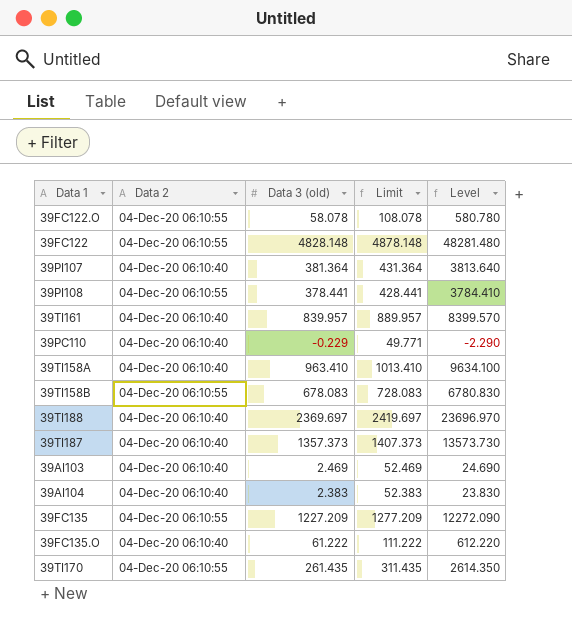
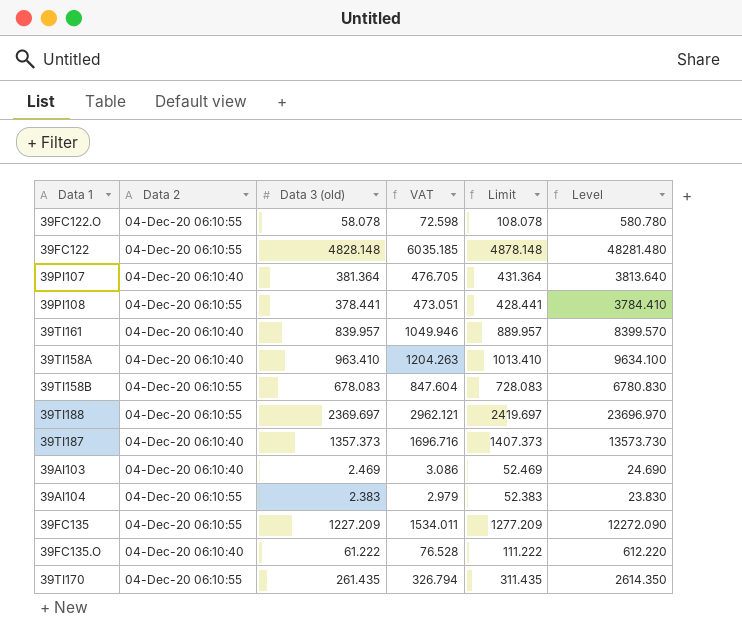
column VAT | formula: none -> [Data 3 (old)] * 1.25
row 39PC110: 04-Dec-20 06:10:40 | -0.229 | 49.771 | -2.290 -> none
39TI188 | Data 2: 04-Dec-20 06:10:40 -> 04-Dec-20 06:10:55
39AI104 | Data 2: 04-Dec-20 06:10:40 -> 04-Dec-20 06:10:55

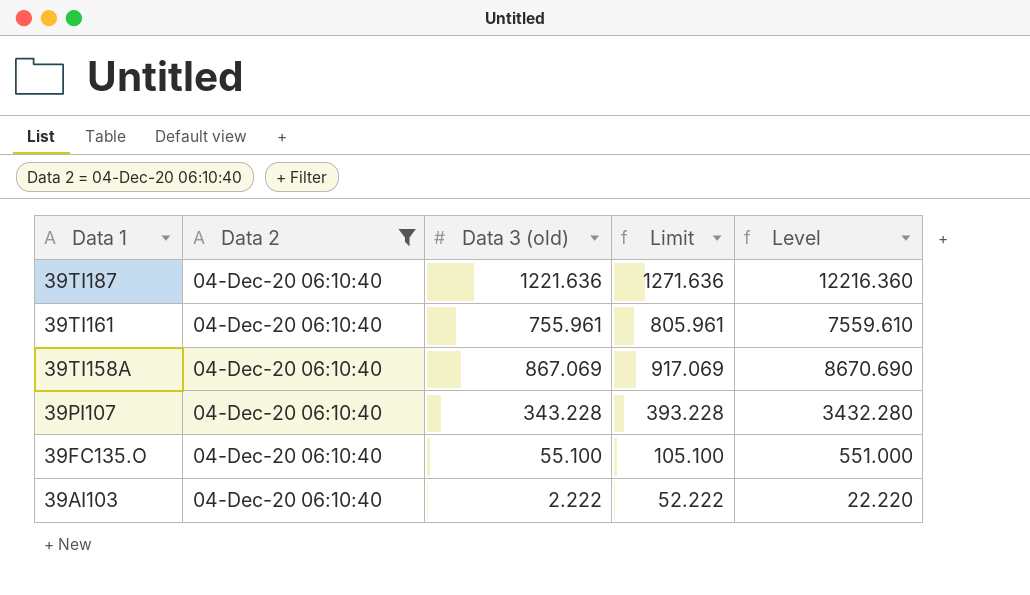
filter: none -> Data 2 = 04-Dec-20 06:10:40
row order: none -> Data 1 descending
column VAT | formula: [Data 3 (old)] * 1.25 -> none
39TI187 | Data 3 (old): 1357.373 -> 1221.636
39TI187 | Limit: 1407.373 -> 1271.636
39TI187 | Level: 13573.730 -> 12216.360
39TI161 | Data 3 (old): 839.957 -> 755.961
39TI161 | Limit: 889.957 -> 805.961
39TI161 | Level: 8399.570 -> 7559.610
39TI158A | Data 3 (old): 963.410 -> 867.069
39TI158A | Limit: 1013.410 -> 917.069
39TI158A | Level: 9634.100 -> 8670.690
39PI107 | Data 3 (old): 381.364 -> 343.228
39PI107 | Limit: 431.364 -> 393.228
39PI107 | Level: 3813.640 -> 3432.280
39FC135.O | Data 3 (old): 61.222 -> 55.100
39FC135.O | Limit: 111.222 -> 105.100
39FC135.O | Level: 612.220 -> 551.000
39AI103 | Data 3 (old): 2.469 -> 2.222
39AI103 | Limit: 52.469 -> 52.222
39AI103 | Level: 24.690 -> 22.220

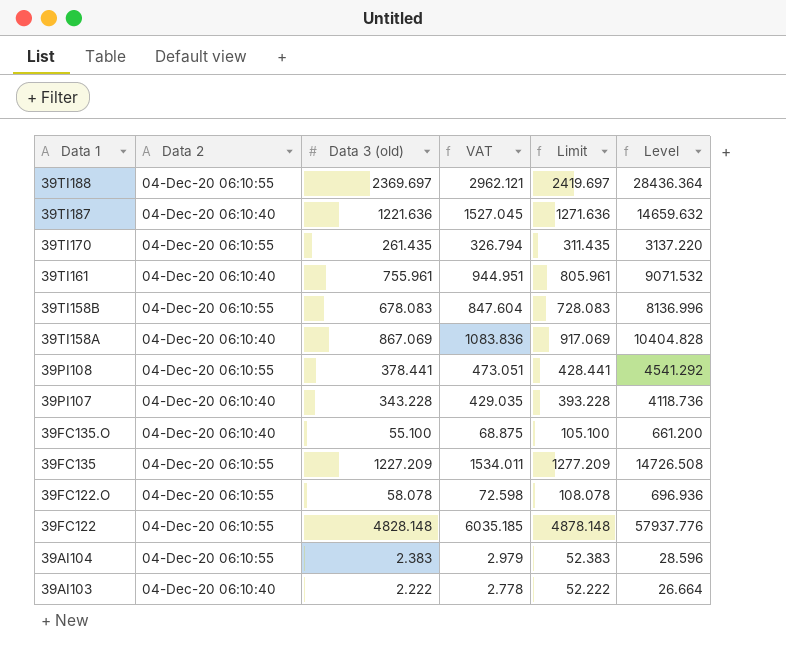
filter: Data 2 = 04-Dec-20 06:10:40 -> none
column VAT | formula: none -> [Data 3 (old)] * 1.25
column Level | formula: [Data 3 (old)] * 10 -> [Data 3 (old)] * 12

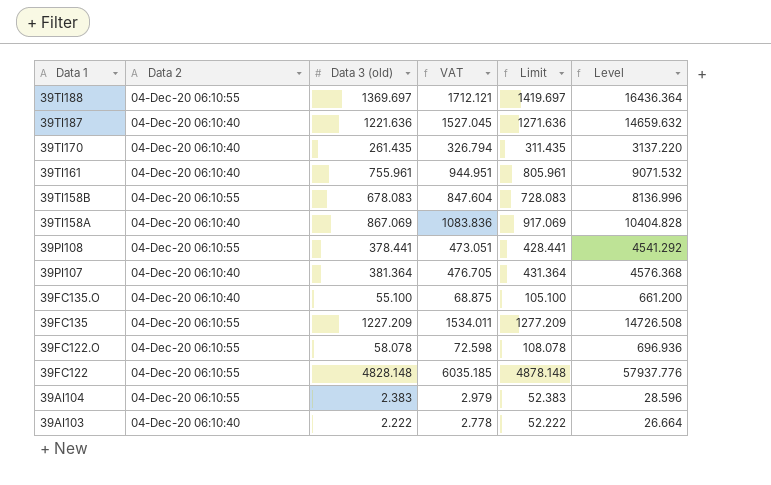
39TI188 | Data 3 (old): 2369.697 -> 1369.697
39TI188 | VAT: 2962.121 -> 1712.121
39TI188 | Limit: 2419.697 -> 1419.697
39TI188 | Level: 28436.364 -> 16436.364
39TI170 | Data 2: 04-Dec-20 06:10:55 -> 04-Dec-20 06:10:40
39PI107 | Data 3 (old): 343.228 -> 381.364
39PI107 | VAT: 429.035 -> 476.705
39PI107 | Limit: 393.228 -> 431.364
39PI107 | Level: 4118.736 -> 4576.368

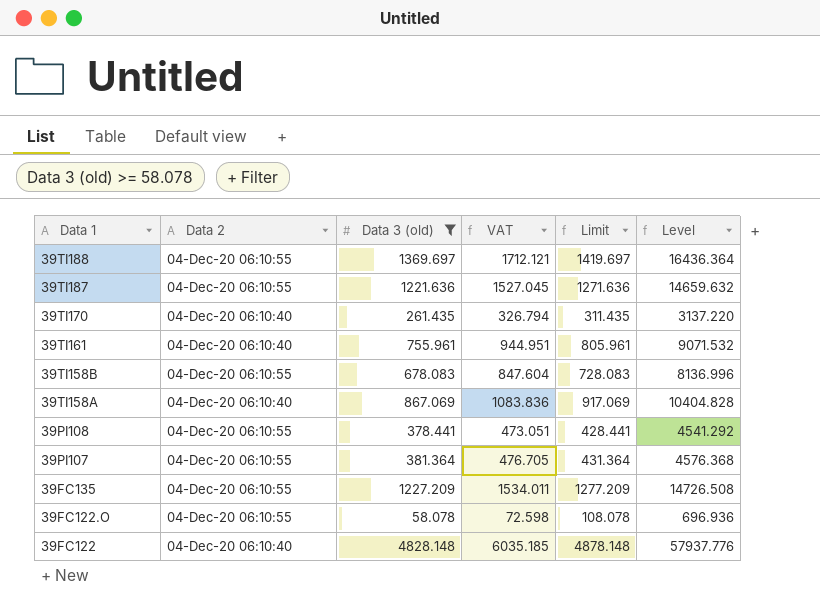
filter: none -> Data 3 (old) >= 58.078
39TI187 | Data 2: 04-Dec-20 06:10:40 -> 04-Dec-20 06:10:55
39PI107 | Data 2: 04-Dec-20 06:10:40 -> 04-Dec-20 06:10:55
39FC122 | Data 2: 04-Dec-20 06:10:55 -> 04-Dec-20 06:10:40

